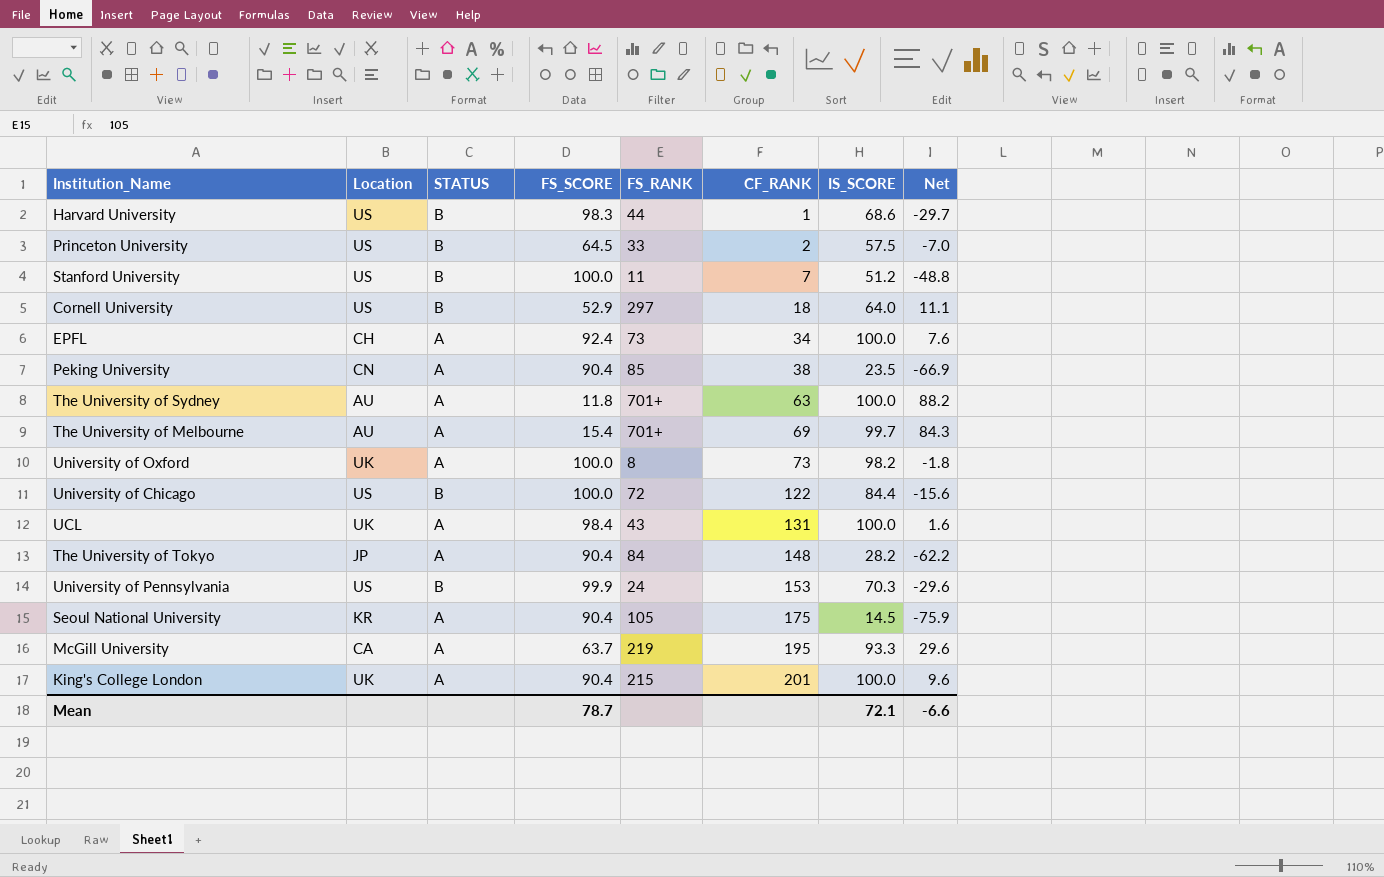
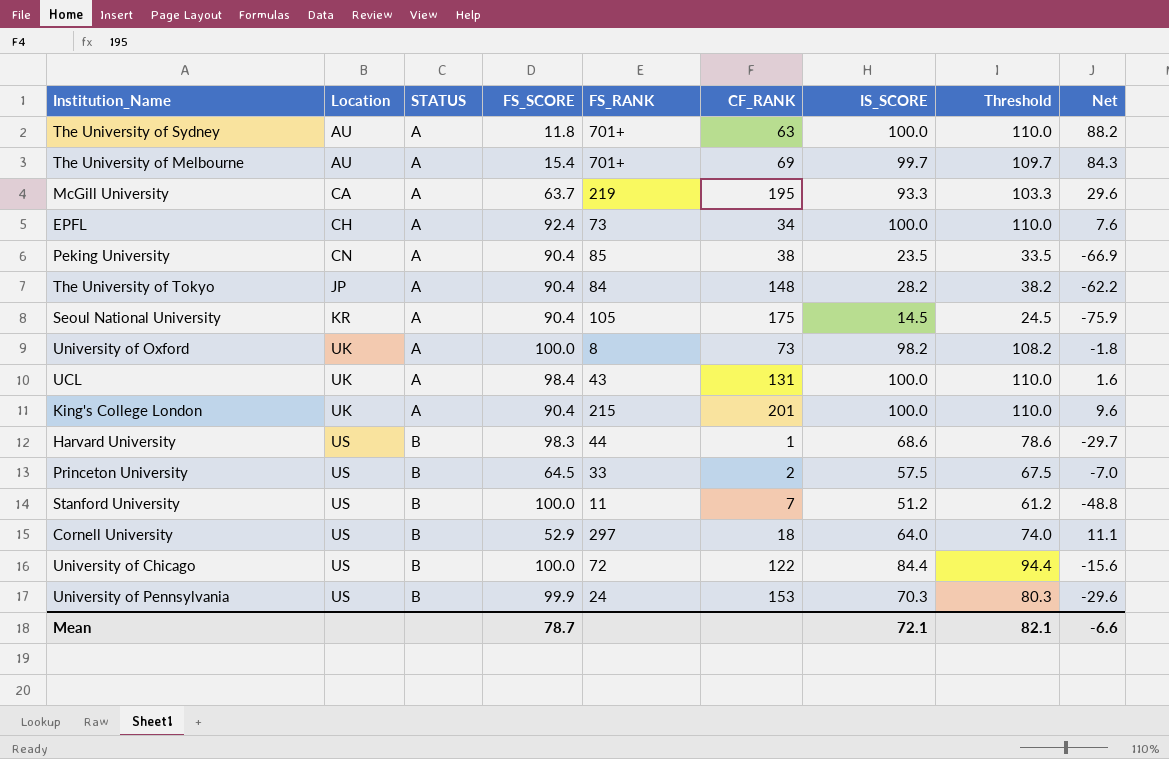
row order: CF_RANK ascending -> Location ascending
column Threshold | formula: none -> [IS_SCORE] + 10

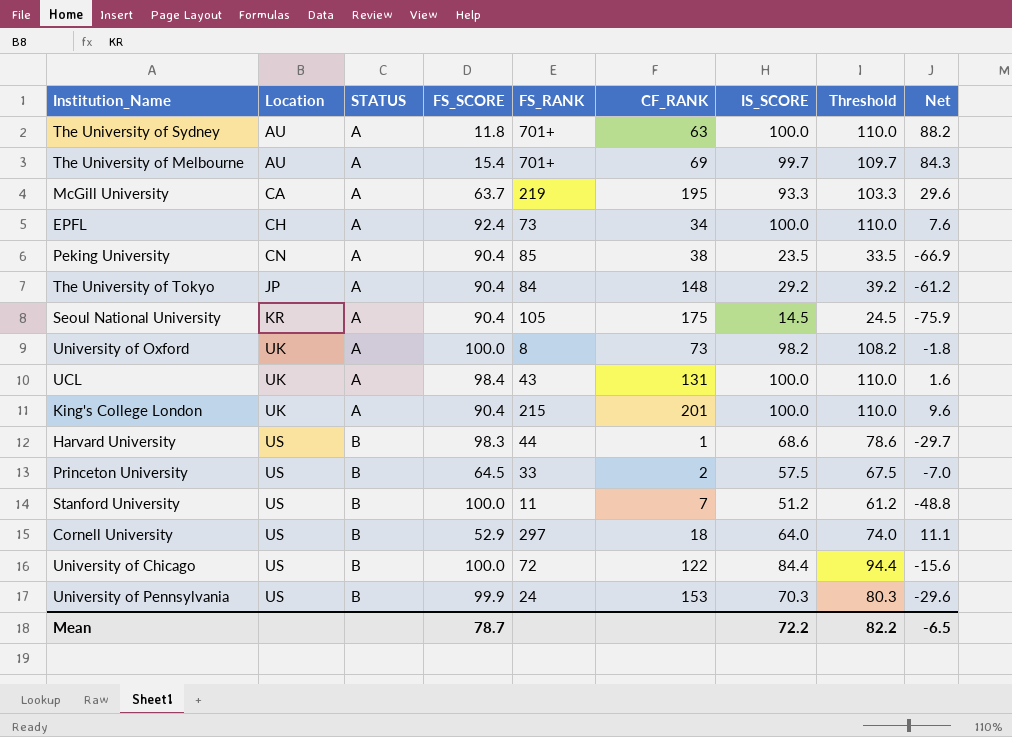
The University of Tokyo | IS_SCORE: 28.2 -> 29.2
The University of Tokyo | Threshold: 38.2 -> 39.2
The University of Tokyo | Net: -62.2 -> -61.2
Mean | IS_SCORE: 72.1 -> 72.2
Mean | Threshold: 82.1 -> 82.2
Mean | Net: -6.6 -> -6.5

